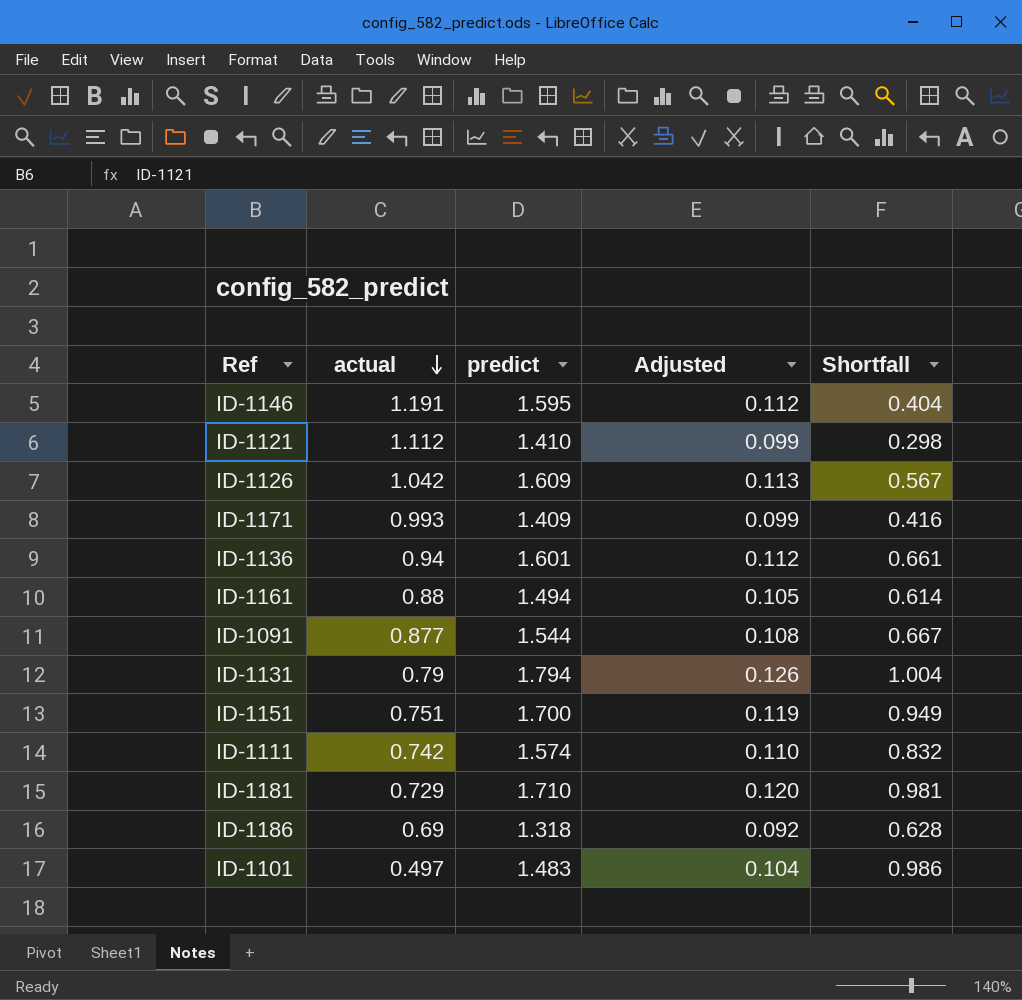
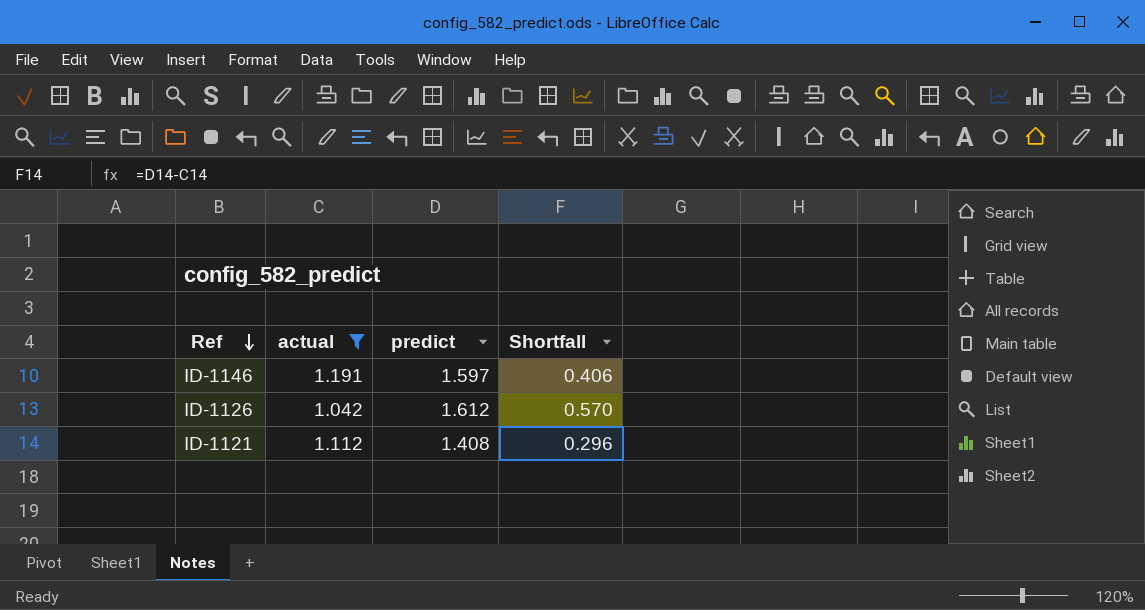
filter: none -> actual >= 1.042
row order: actual descending -> Ref descending
column Adjusted | formula: [predict] * 0.07 -> none
ID-1146 | predict: 1.595 -> 1.597
ID-1146 | Shortfall: 0.404 -> 0.406
ID-1126 | predict: 1.609 -> 1.612
ID-1126 | Shortfall: 0.567 -> 0.570
ID-1121 | predict: 1.410 -> 1.408
ID-1121 | Shortfall: 0.298 -> 0.296

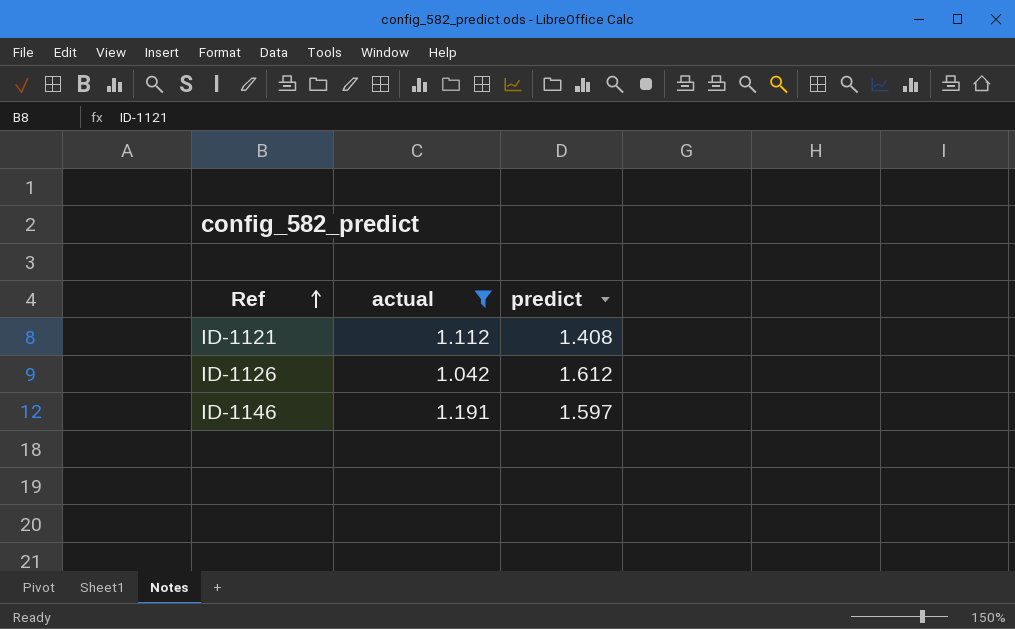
row order: Ref descending -> Ref ascending
column Shortfall | formula: [predict] - [actual] -> none

